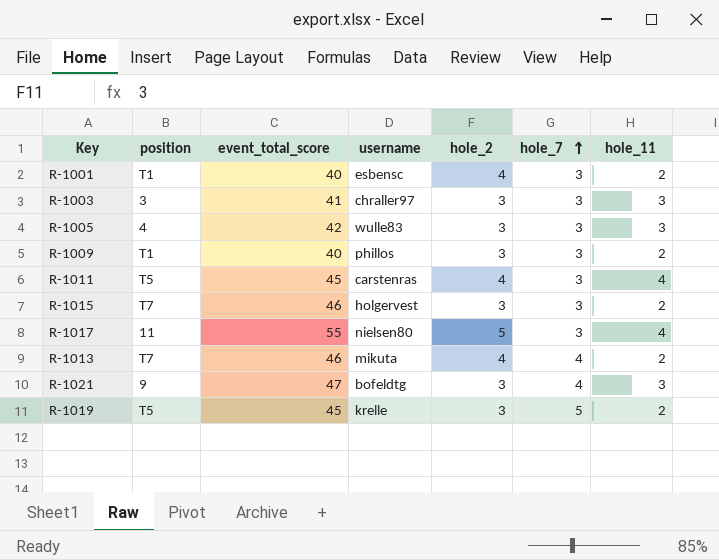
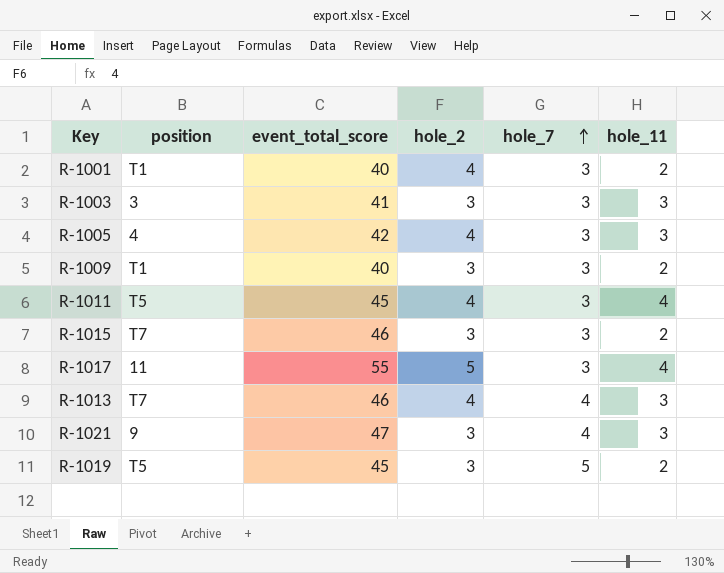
column username | position: 4 -> none
R-1005 | hole_2: 3 -> 4
R-1013 | hole_11: 2 -> 3

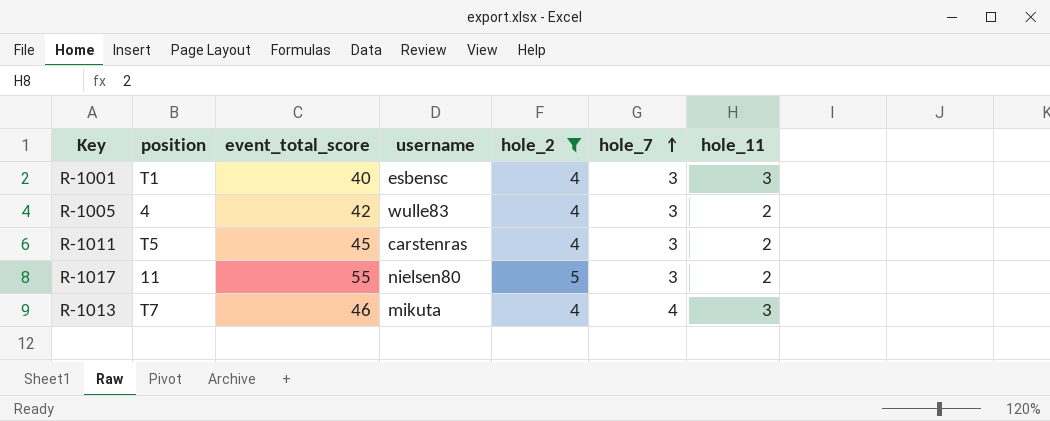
filter: none -> hole_2 != 3
column username | position: none -> 4
R-1001 | hole_11: 2 -> 3
R-1005 | hole_11: 3 -> 2
R-1011 | hole_11: 4 -> 2
R-1017 | hole_11: 4 -> 2

